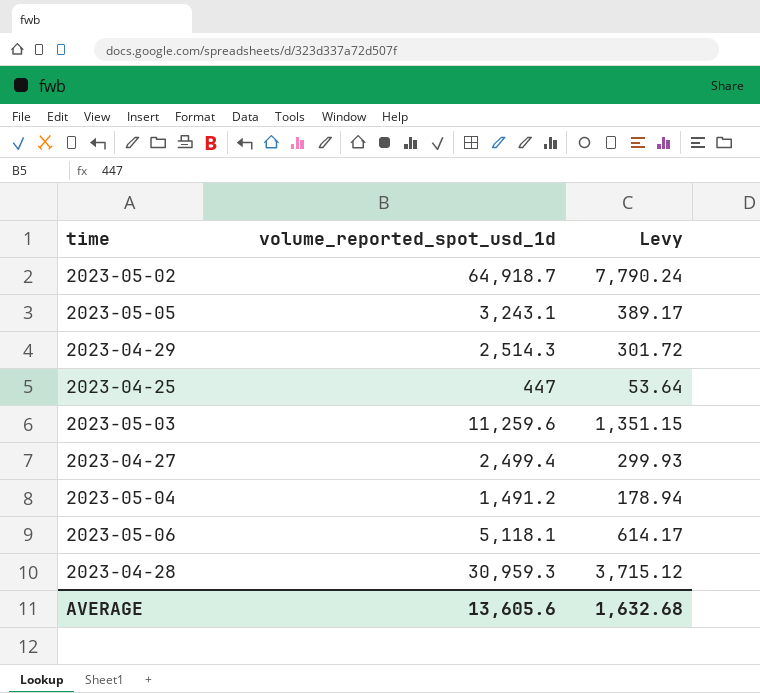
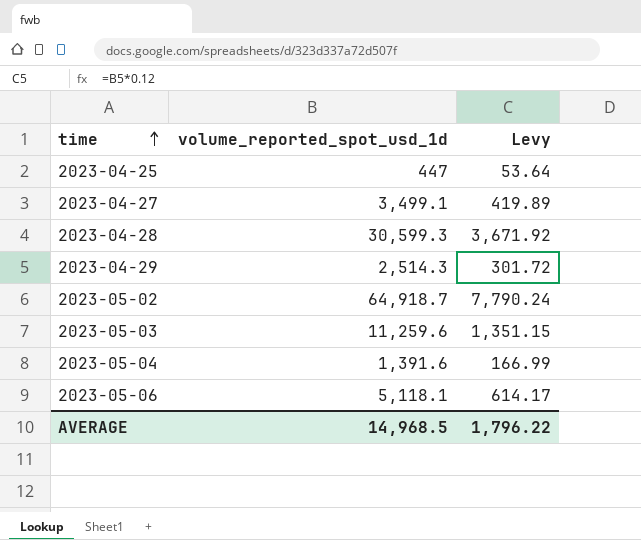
row order: none -> time ascending
row 2023-05-05: 3,243.1 | 389.17 -> none
2023-04-27 | volume_reported_spot_usd_1d: 2,499.4 -> 3,499.1
2023-04-27 | Levy: 299.93 -> 419.89
2023-04-28 | volume_reported_spot_usd_1d: 30,959.3 -> 30,599.3
2023-04-28 | Levy: 3,715.12 -> 3,671.92
2023-05-04 | volume_reported_spot_usd_1d: 1,491.2 -> 1,391.6
2023-05-04 | Levy: 178.94 -> 166.99
AVERAGE | volume_reported_spot_usd_1d: 13,605.6 -> 14,968.5
AVERAGE | Levy: 1,632.68 -> 1,796.22

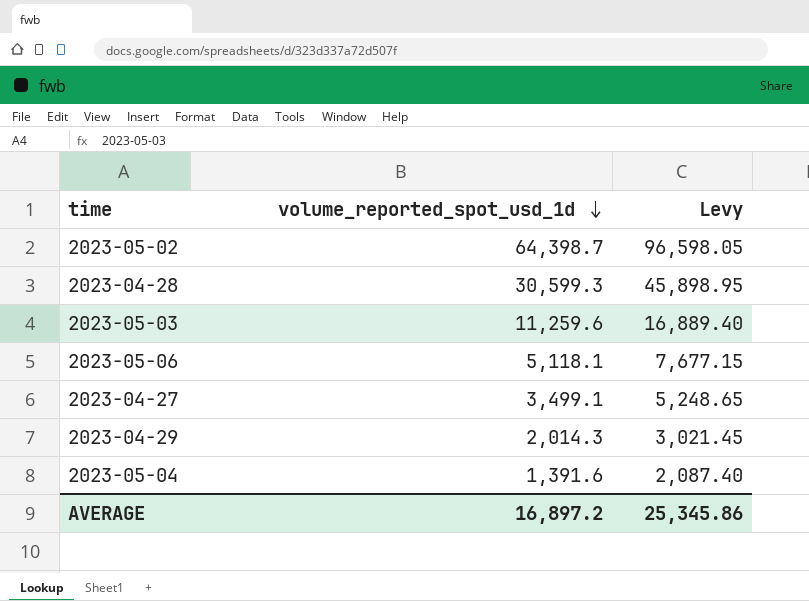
row order: time ascending -> volume_reported_spot_usd_1d descending
column Levy | formula: [volume_reported_spot_usd_1d] * 0.12 -> [volume_reported_spot_usd_1d] * 1.5
row 2023-04-25: 447 | 53.64 -> none
2023-05-02 | volume_reported_spot_usd_1d: 64,918.7 -> 64,398.7
2023-04-29 | volume_reported_spot_usd_1d: 2,514.3 -> 2,014.3
AVERAGE | volume_reported_spot_usd_1d: 14,968.5 -> 16,897.2
AVERAGE | Levy: 1,796.22 -> 25,345.86

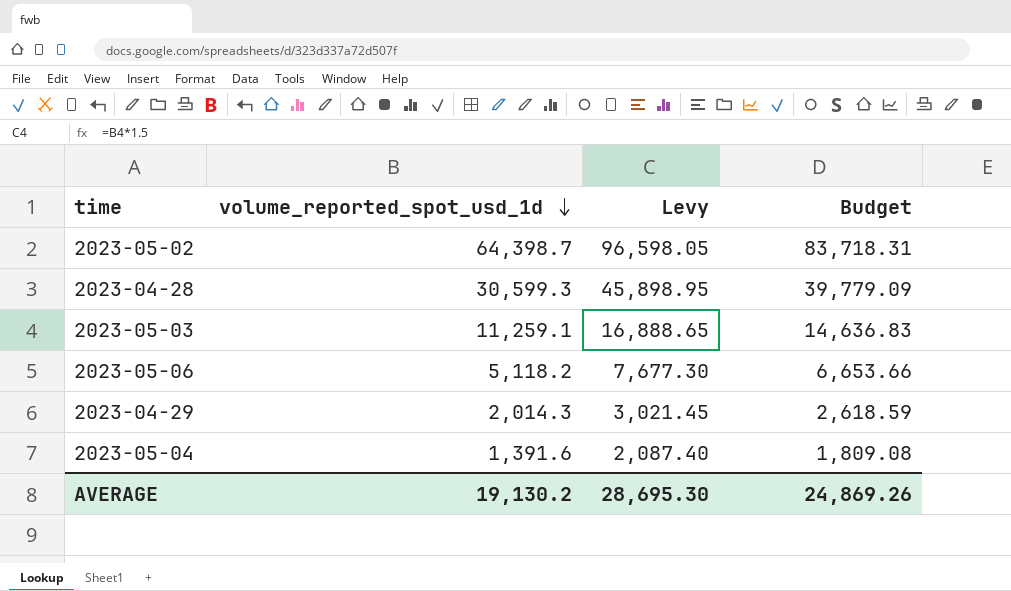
column Budget | formula: none -> [volume_reported_spot_usd_1d] * 1.3
row 2023-04-27: 3,499.1 | 5,248.65 -> none
2023-05-03 | volume_reported_spot_usd_1d: 11,259.6 -> 11,259.1
2023-05-03 | Levy: 16,889.40 -> 16,888.65
2023-05-06 | volume_reported_spot_usd_1d: 5,118.1 -> 5,118.2
2023-05-06 | Levy: 7,677.15 -> 7,677.30
AVERAGE | volume_reported_spot_usd_1d: 16,897.2 -> 19,130.2
AVERAGE | Levy: 25,345.86 -> 28,695.30

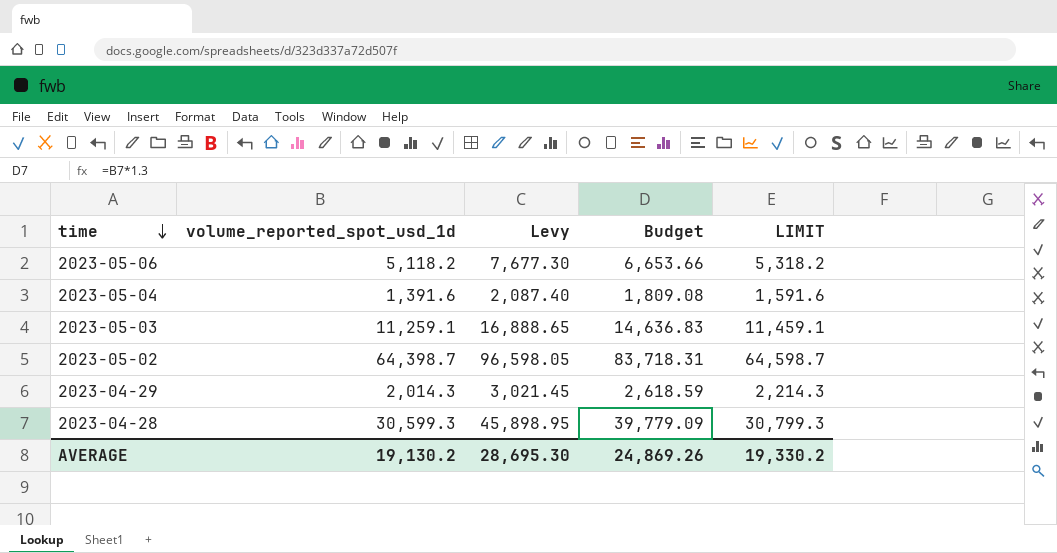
row order: volume_reported_spot_usd_1d descending -> time descending
column LIMIT | formula: none -> [volume_reported_spot_usd_1d] + 200

